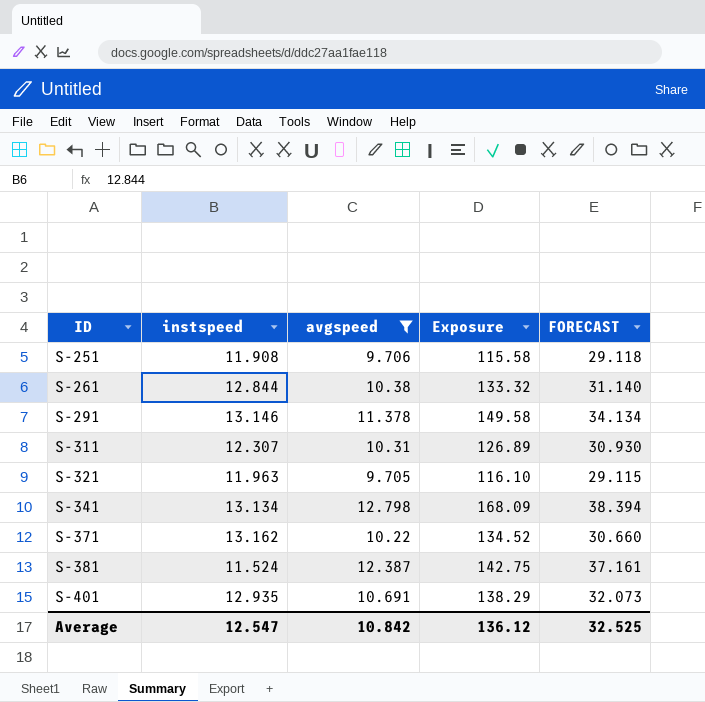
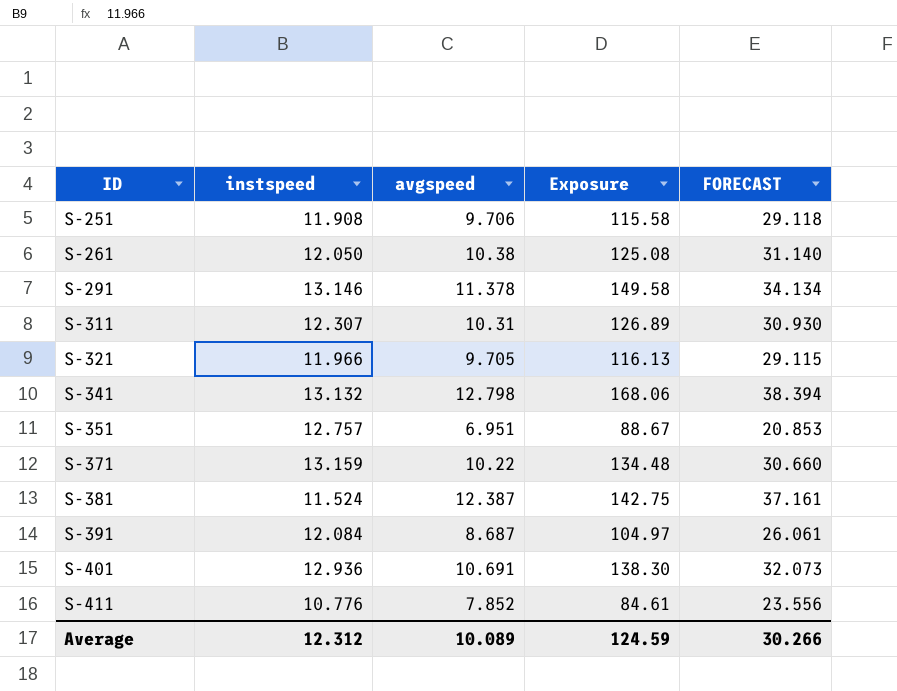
filter: avgspeed >= 9.705 -> none
S-261 | instspeed: 12.844 -> 12.050
S-261 | Exposure: 133.32 -> 125.08
S-321 | instspeed: 11.963 -> 11.966
S-321 | Exposure: 116.10 -> 116.13
S-341 | instspeed: 13.134 -> 13.132
S-341 | Exposure: 168.09 -> 168.06
S-371 | instspeed: 13.162 -> 13.159
S-371 | Exposure: 134.52 -> 134.48
S-401 | instspeed: 12.935 -> 12.936
S-401 | Exposure: 138.29 -> 138.30
Average | instspeed: 12.547 -> 12.312
Average | avgspeed: 10.842 -> 10.089
Average | Exposure: 136.12 -> 124.59
Average | FORECAST: 32.525 -> 30.266

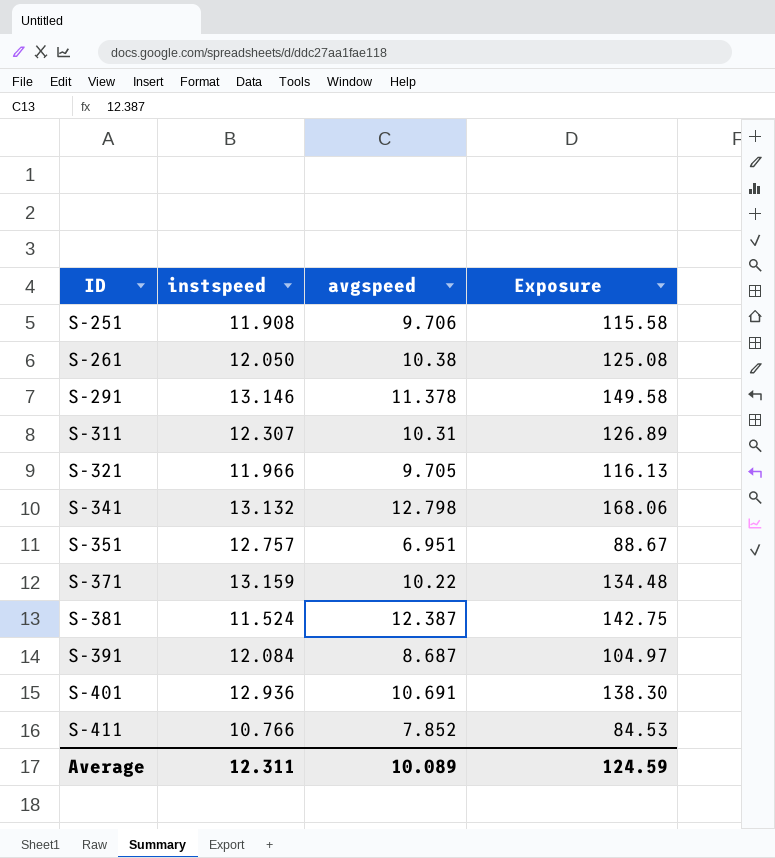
column FORECAST | formula: [avgspeed] * 3 -> none
S-411 | instspeed: 10.776 -> 10.766
S-411 | Exposure: 84.61 -> 84.53
Average | instspeed: 12.312 -> 12.311

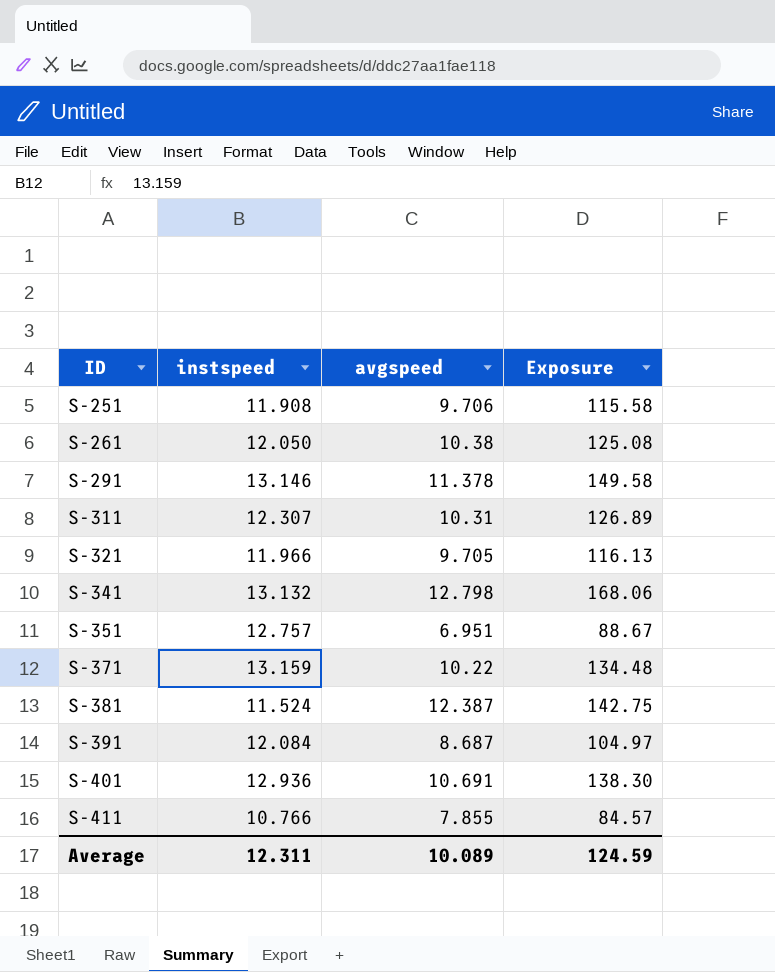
S-411 | avgspeed: 7.852 -> 7.855
S-411 | Exposure: 84.53 -> 84.57

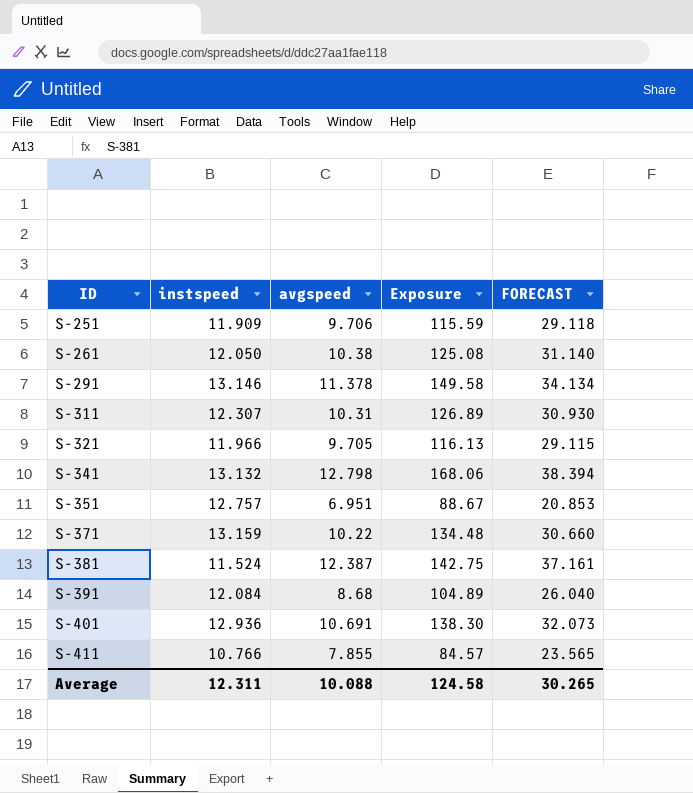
column FORECAST | formula: none -> [avgspeed] * 3
S-251 | instspeed: 11.908 -> 11.909
S-251 | Exposure: 115.58 -> 115.59
S-391 | avgspeed: 8.687 -> 8.68
S-391 | Exposure: 104.97 -> 104.89
Average | avgspeed: 10.089 -> 10.088
Average | Exposure: 124.59 -> 124.58

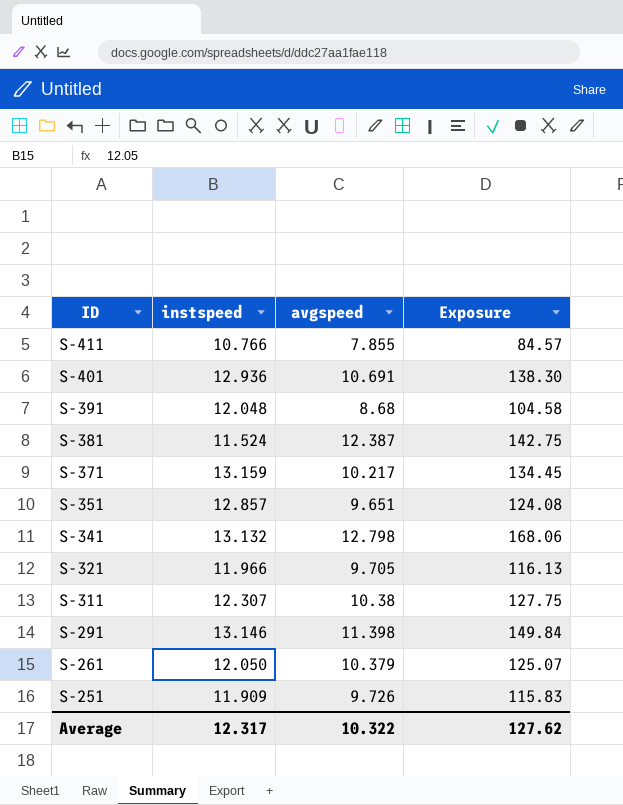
row order: ID ascending -> ID descending
column FORECAST | formula: [avgspeed] * 3 -> none
S-391 | instspeed: 12.084 -> 12.048
S-391 | Exposure: 104.89 -> 104.58
S-371 | avgspeed: 10.22 -> 10.217
S-371 | Exposure: 134.48 -> 134.45
S-351 | instspeed: 12.757 -> 12.857
S-351 | avgspeed: 6.951 -> 9.651
S-351 | Exposure: 88.67 -> 124.08
S-311 | avgspeed: 10.31 -> 10.38
S-311 | Exposure: 126.89 -> 127.75
S-291 | avgspeed: 11.378 -> 11.398
S-291 | Exposure: 149.58 -> 149.84
S-261 | avgspeed: 10.38 -> 10.379
S-261 | Exposure: 125.08 -> 125.07
S-251 | avgspeed: 9.706 -> 9.726
S-251 | Exposure: 115.59 -> 115.83
Average | instspeed: 12.311 -> 12.317
Average | avgspeed: 10.088 -> 10.322
Average | Exposure: 124.58 -> 127.62

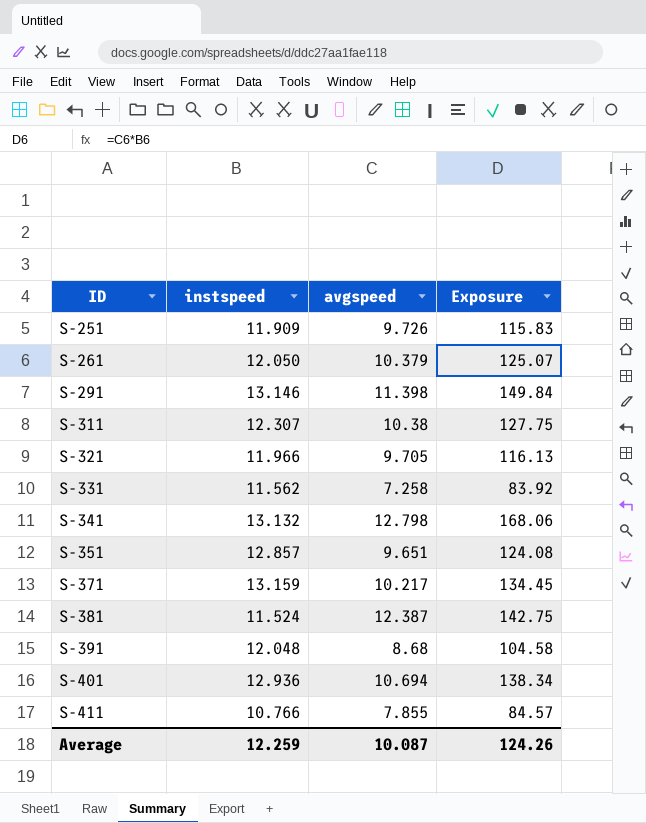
row order: ID descending -> ID ascending
row S-331: none -> 11.562 | 7.258 | 83.92
S-401 | avgspeed: 10.691 -> 10.694
S-401 | Exposure: 138.30 -> 138.34
Average | instspeed: 12.317 -> 12.259
Average | avgspeed: 10.322 -> 10.087
Average | Exposure: 127.62 -> 124.26

